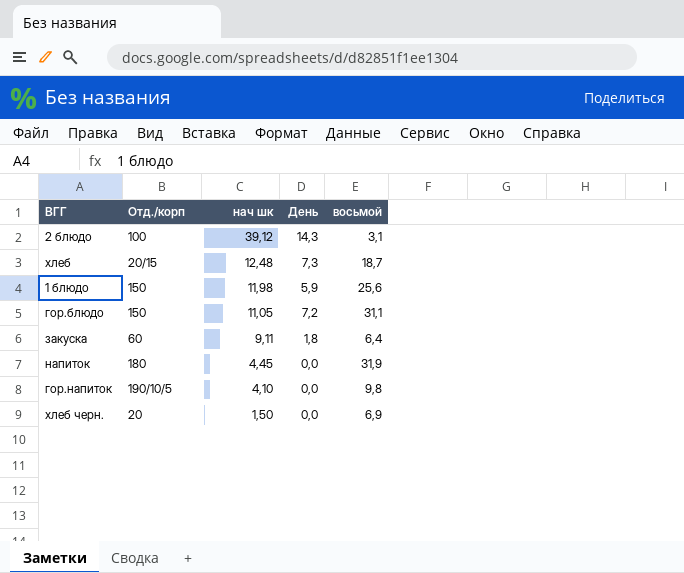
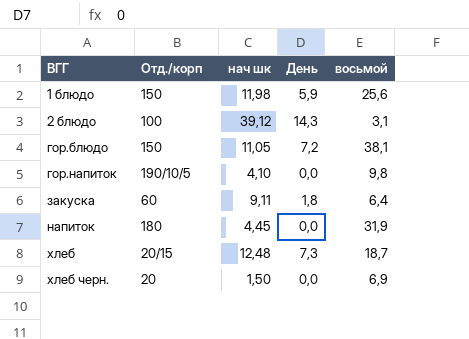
row order: нач шк descending -> ВГГ ascending
гор.блюдо | восьмой: 31,1 -> 38,1

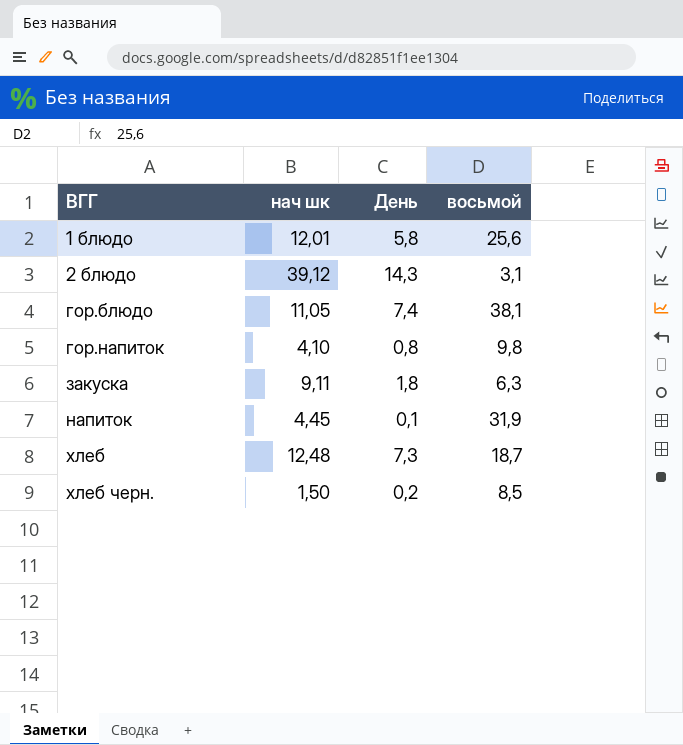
column Отд./корп | position: 2 -> none
1 блюдо | нач шк: 11,98 -> 12,01
1 блюдо | День: 5,9 -> 5,8
гор.блюдо | День: 7,2 -> 7,4
гор.напиток | День: 0,0 -> 0,8
закуска | восьмой: 6,4 -> 6,3
напиток | День: 0,0 -> 0,1
хлеб черн. | День: 0,0 -> 0,2
хлеб черн. | восьмой: 6,9 -> 8,5

